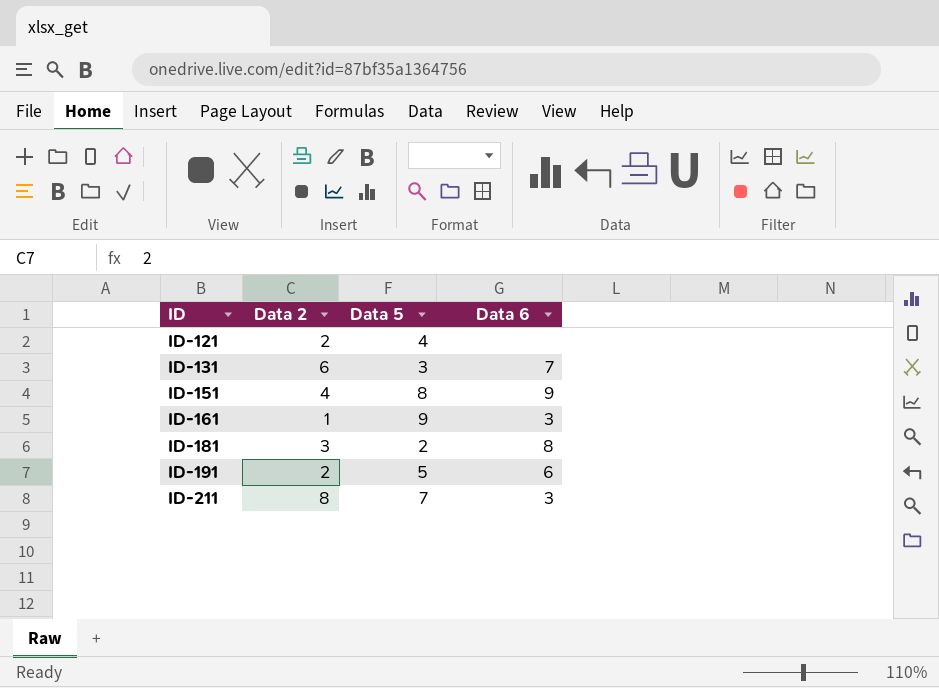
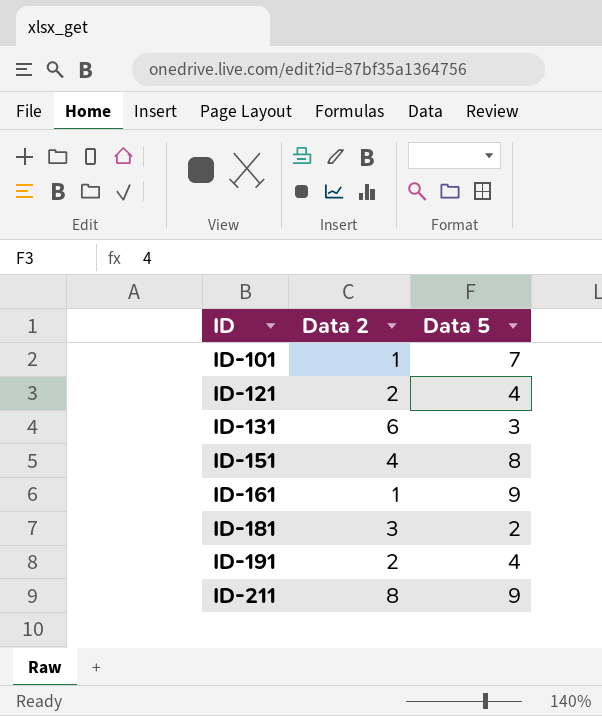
column Data 6 | position: 4 -> none
row ID-101: none -> 1 | 7
ID-191 | Data 5: 5 -> 4
ID-211 | Data 5: 7 -> 9

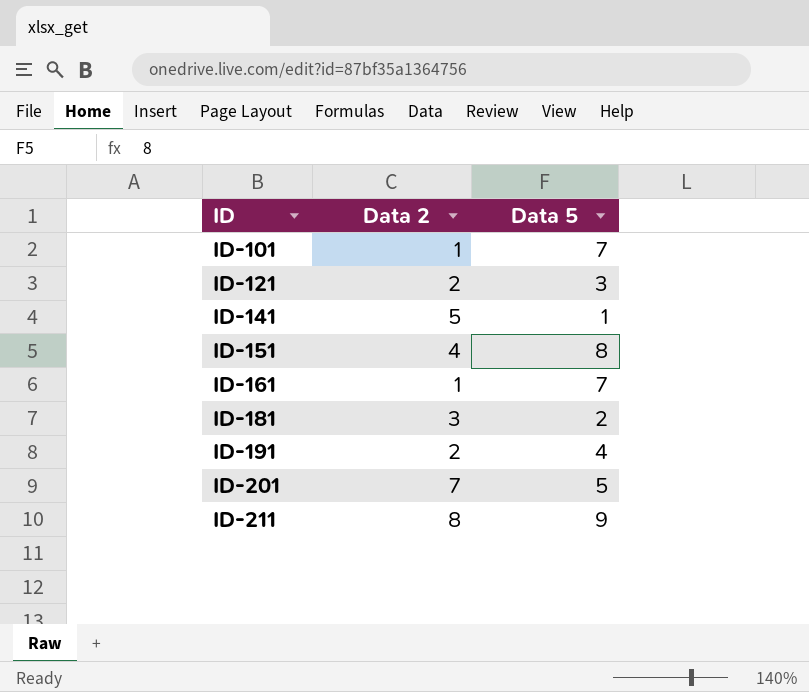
row ID-131: 6 | 3 -> none
ID-121 | Data 5: 4 -> 3
row ID-141: none -> 5 | 1
ID-161 | Data 5: 9 -> 7
row ID-201: none -> 7 | 5

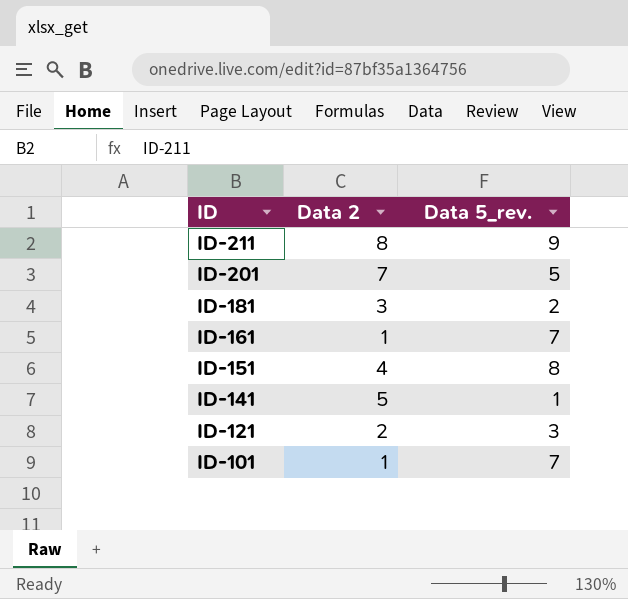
row order: ID ascending -> ID descending
column name: Data 5 -> Data 5_rev.
row ID-191: 2 | 4 -> none

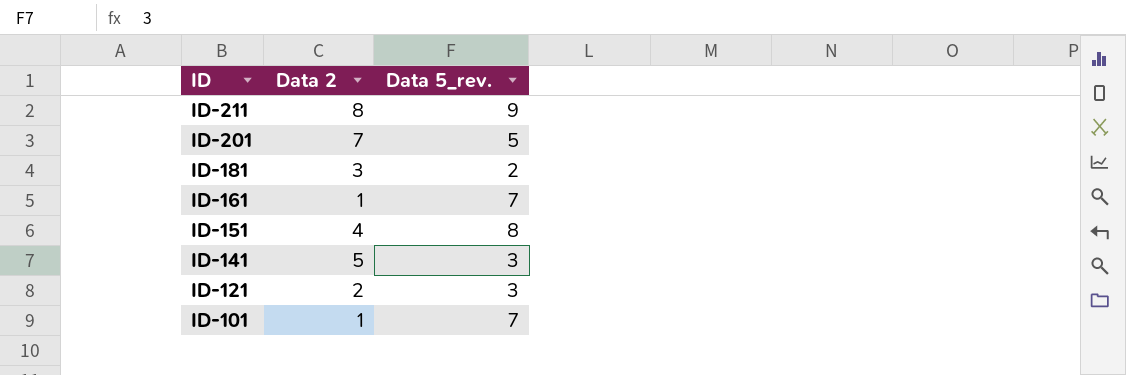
ID-141 | Data 5_rev.: 1 -> 3

